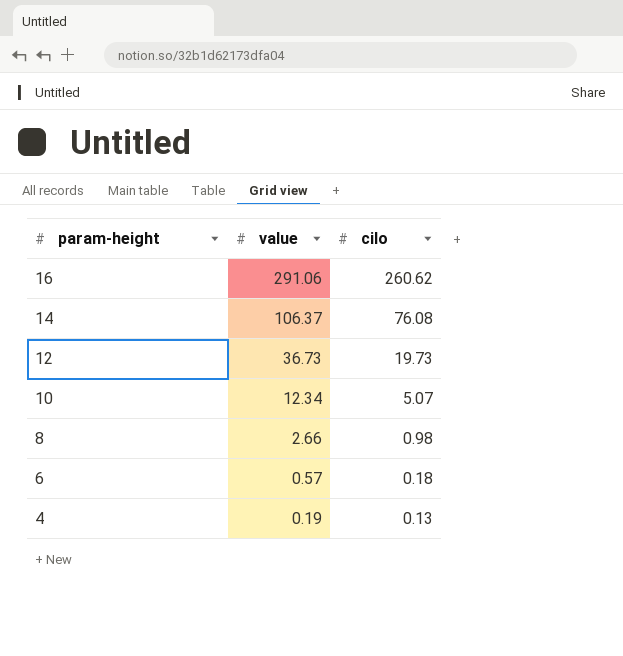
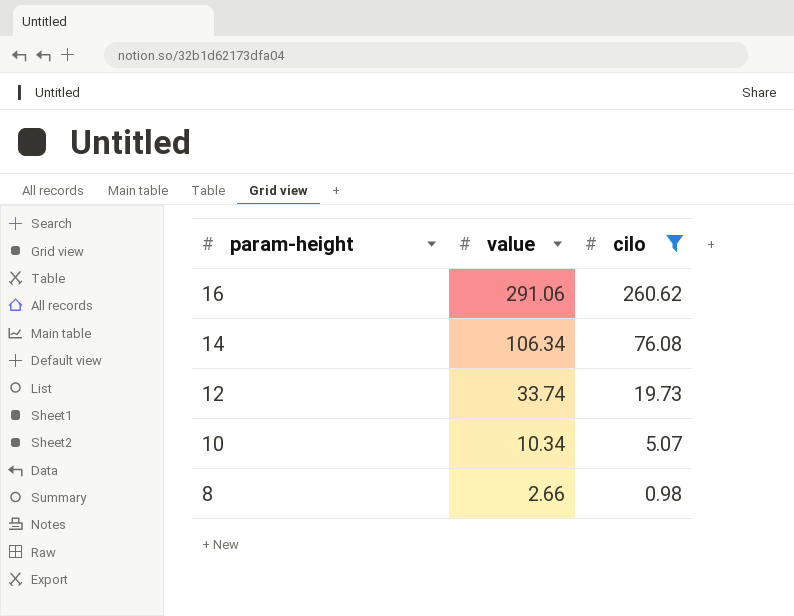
filter: none -> cilo >= 0.98
14 | value: 106.37 -> 106.34
12 | value: 36.73 -> 33.74
10 | value: 12.34 -> 10.34

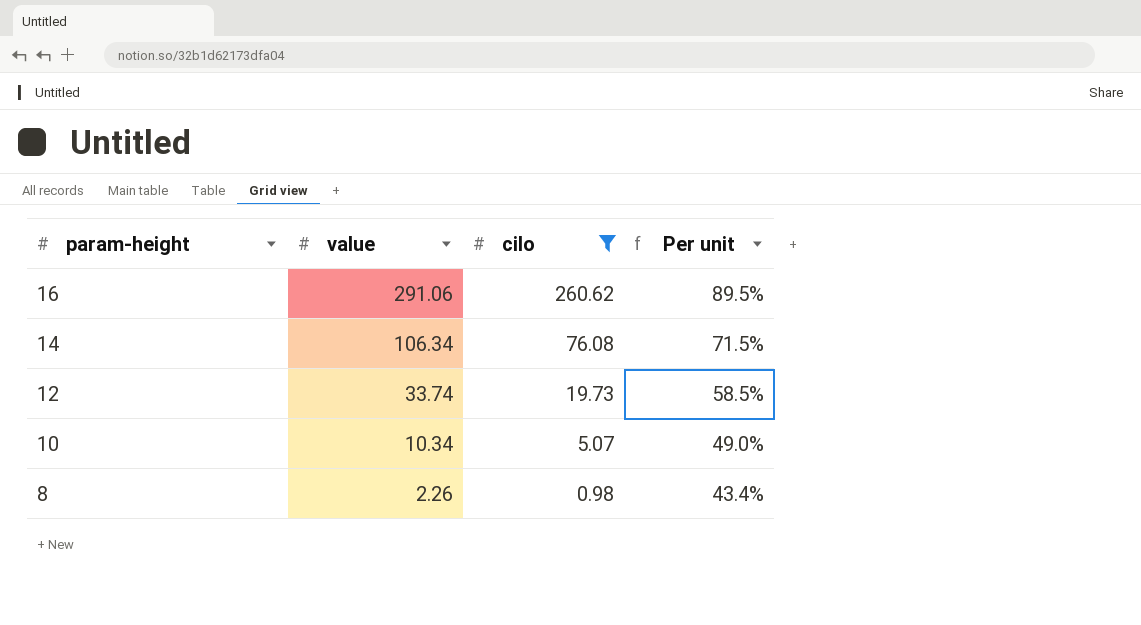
column Per unit | formula: none -> [cilo] / [value]
8 | value: 2.66 -> 2.26

